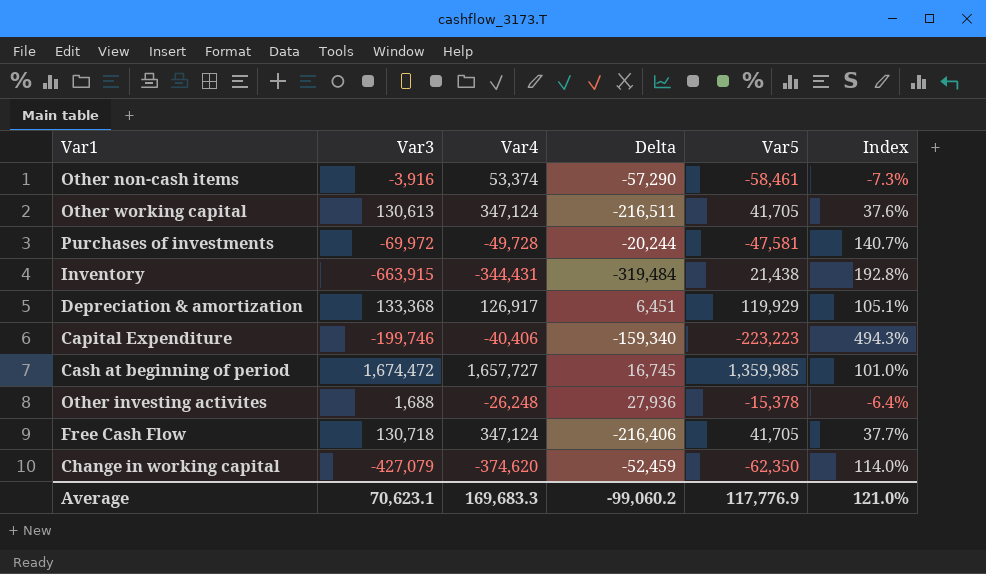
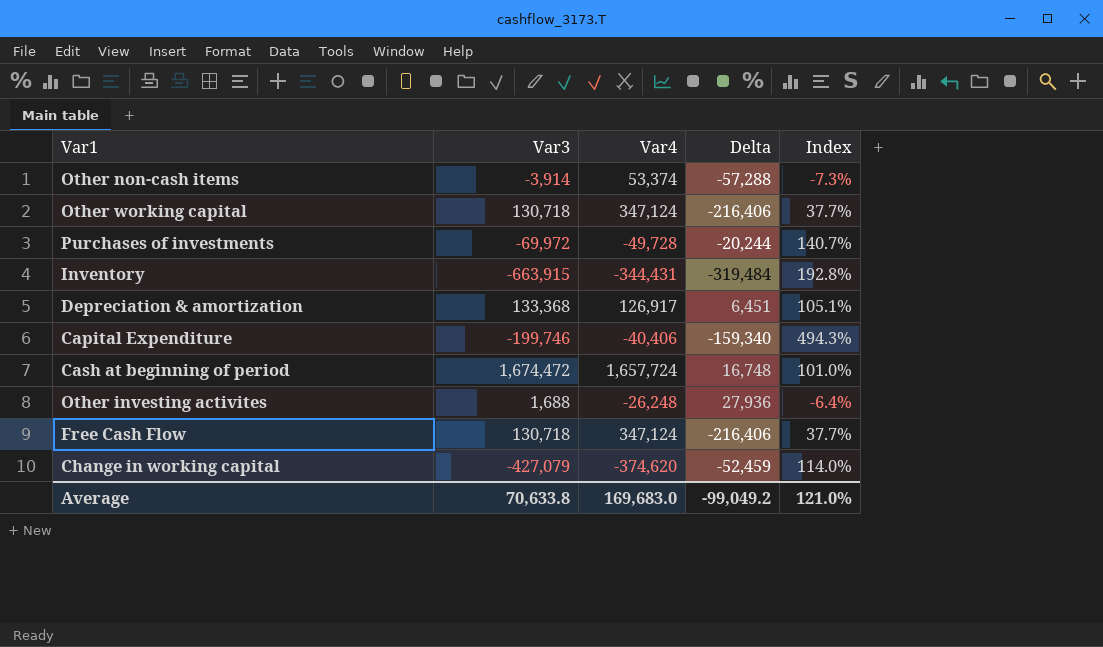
column Var5 | position: 5 -> none
Other non-cash items | Var3: -3,916 -> -3,914
Other non-cash items | Delta: -57,290 -> -57,288
Other working capital | Var3: 130,613 -> 130,718
Other working capital | Delta: -216,511 -> -216,406
Other working capital | Index: 37.6% -> 37.7%
Cash at beginning of period | Var4: 1,657,727 -> 1,657,724
Cash at beginning of period | Delta: 16,745 -> 16,748
Average | Var3: 70,623.1 -> 70,633.8
Average | Var4: 169,683.3 -> 169,683.0
Average | Delta: -99,060.2 -> -99,049.2

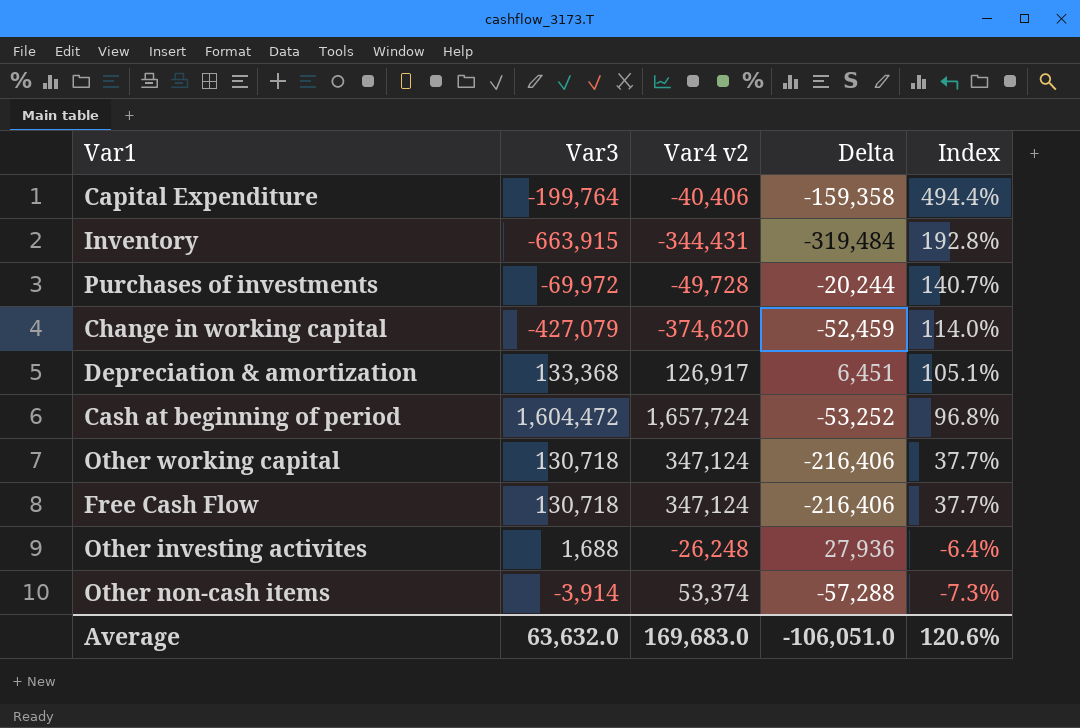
row order: none -> Index descending
column name: Var4 -> Var4 v2
Capital Expenditure | Var3: -199,746 -> -199,764
Capital Expenditure | Delta: -159,340 -> -159,358
Capital Expenditure | Index: 494.3% -> 494.4%
Cash at beginning of period | Var3: 1,674,472 -> 1,604,472
Cash at beginning of period | Delta: 16,748 -> -53,252
Cash at beginning of period | Index: 101.0% -> 96.8%
Average | Var3: 70,633.8 -> 63,632.0
Average | Delta: -99,049.2 -> -106,051.0
Average | Index: 121.0% -> 120.6%

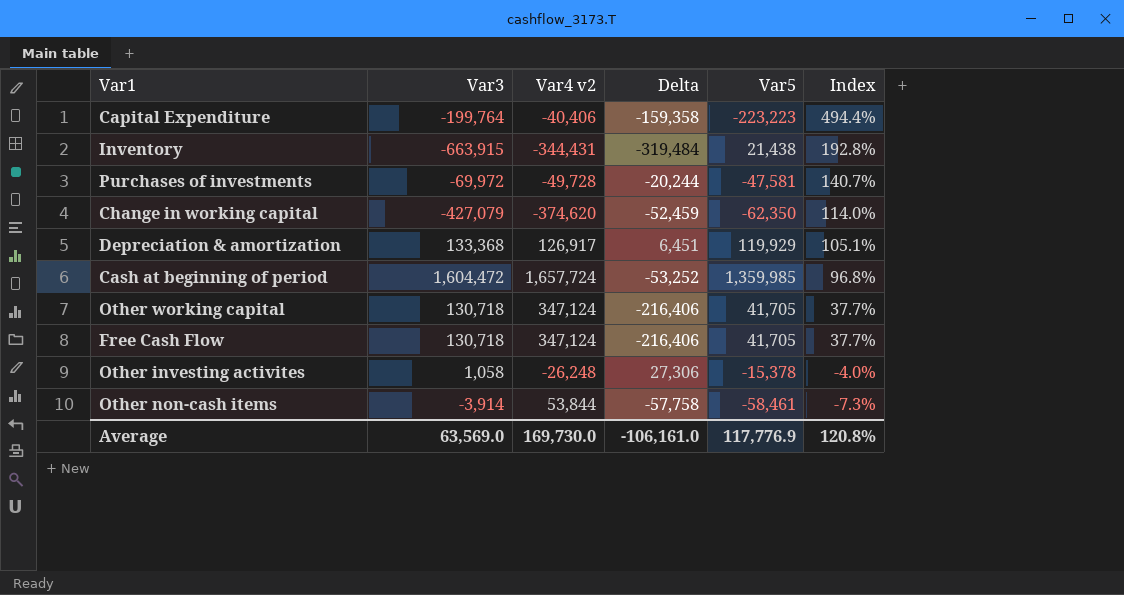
column Var5 | position: none -> 5
Other investing activites | Var3: 1,688 -> 1,058
Other investing activites | Delta: 27,936 -> 27,306
Other investing activites | Index: -6.4% -> -4.0%
Other non-cash items | Var4 v2: 53,374 -> 53,844
Other non-cash items | Delta: -57,288 -> -57,758
Average | Var3: 63,632.0 -> 63,569.0
Average | Var4 v2: 169,683.0 -> 169,730.0
Average | Delta: -106,051.0 -> -106,161.0
Average | Index: 120.6% -> 120.8%

